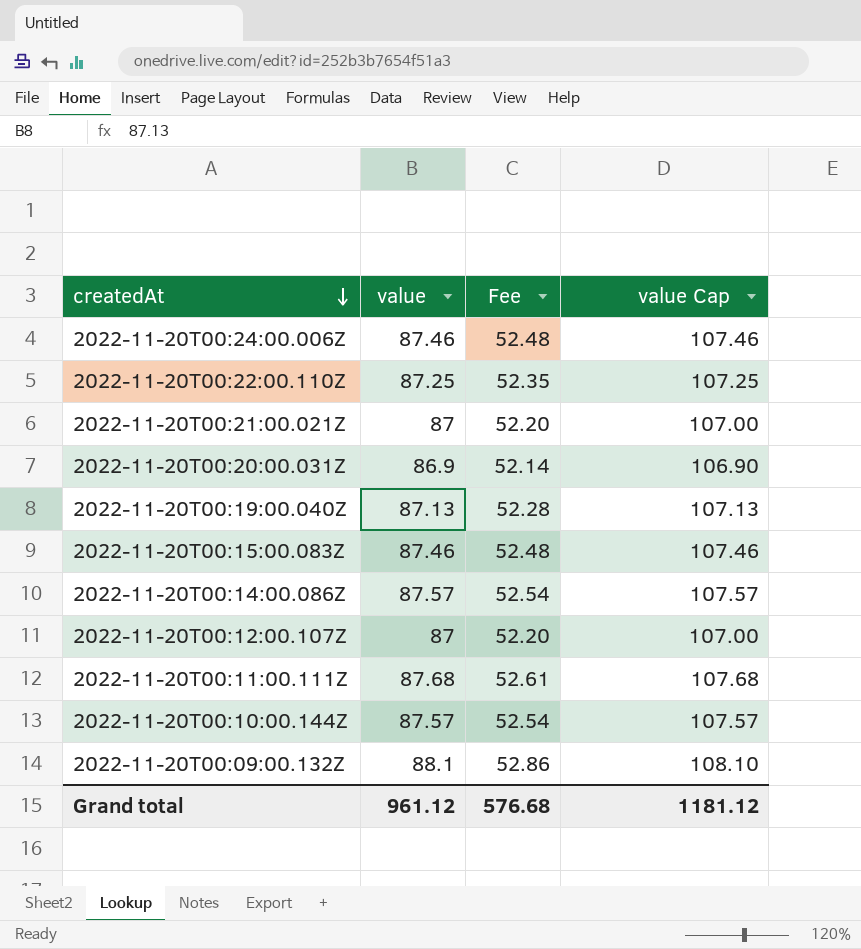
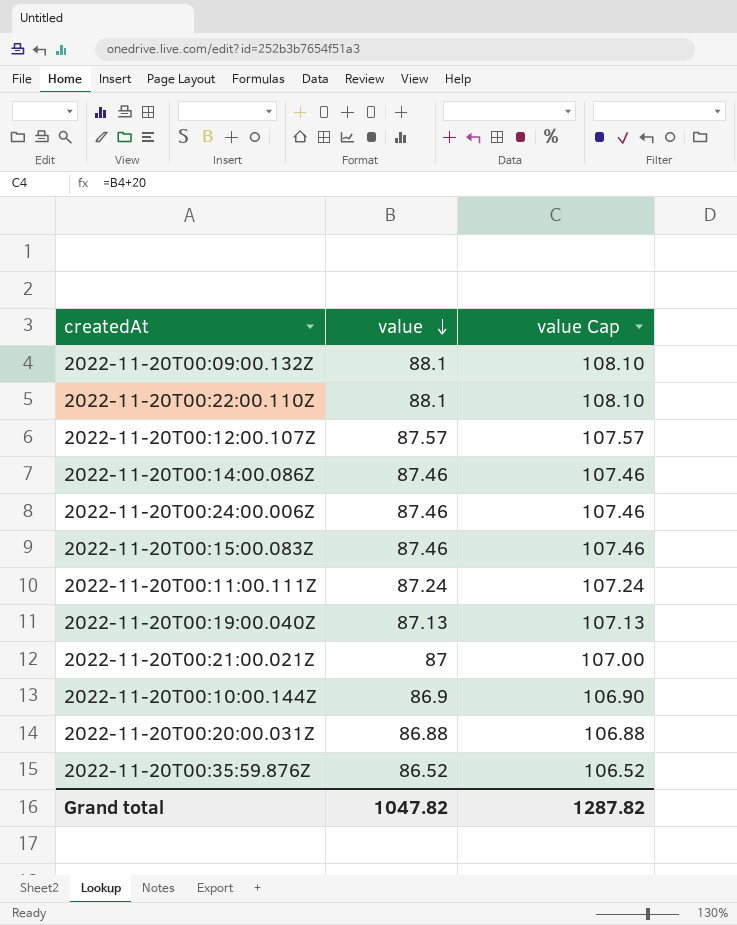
row order: createdAt descending -> value descending
column Fee | formula: [value] * 0.6 -> none
2022-11-20T00:22:00.110Z | value: 87.25 -> 88.1
2022-11-20T00:22:00.110Z | value Cap: 107.25 -> 108.10
2022-11-20T00:12:00.107Z | value: 87 -> 87.57
2022-11-20T00:12:00.107Z | value Cap: 107.00 -> 107.57
2022-11-20T00:14:00.086Z | value: 87.57 -> 87.46
2022-11-20T00:14:00.086Z | value Cap: 107.57 -> 107.46
2022-11-20T00:11:00.111Z | value: 87.68 -> 87.24
2022-11-20T00:11:00.111Z | value Cap: 107.68 -> 107.24
2022-11-20T00:10:00.144Z | value: 87.57 -> 86.9
2022-11-20T00:10:00.144Z | value Cap: 107.57 -> 106.90
2022-11-20T00:20:00.031Z | value: 86.9 -> 86.88
2022-11-20T00:20:00.031Z | value Cap: 106.90 -> 106.88
row 2022-11-20T00:35:59.876Z: none -> 86.52 | 106.52
Grand total | value: 961.12 -> 1047.82
Grand total | value Cap: 1181.12 -> 1287.82

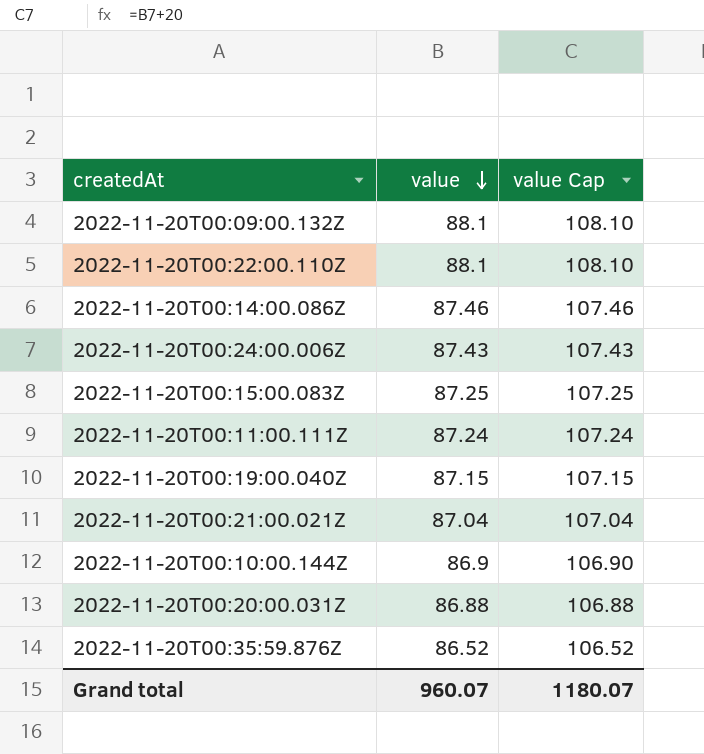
row 2022-11-20T00:12:00.107Z: 87.57 | 107.57 -> none
2022-11-20T00:24:00.006Z | value: 87.46 -> 87.43
2022-11-20T00:24:00.006Z | value Cap: 107.46 -> 107.43
2022-11-20T00:15:00.083Z | value: 87.46 -> 87.25
2022-11-20T00:15:00.083Z | value Cap: 107.46 -> 107.25
2022-11-20T00:19:00.040Z | value: 87.13 -> 87.15
2022-11-20T00:19:00.040Z | value Cap: 107.13 -> 107.15
2022-11-20T00:21:00.021Z | value: 87 -> 87.04
2022-11-20T00:21:00.021Z | value Cap: 107.00 -> 107.04
Grand total | value: 1047.82 -> 960.07
Grand total | value Cap: 1287.82 -> 1180.07

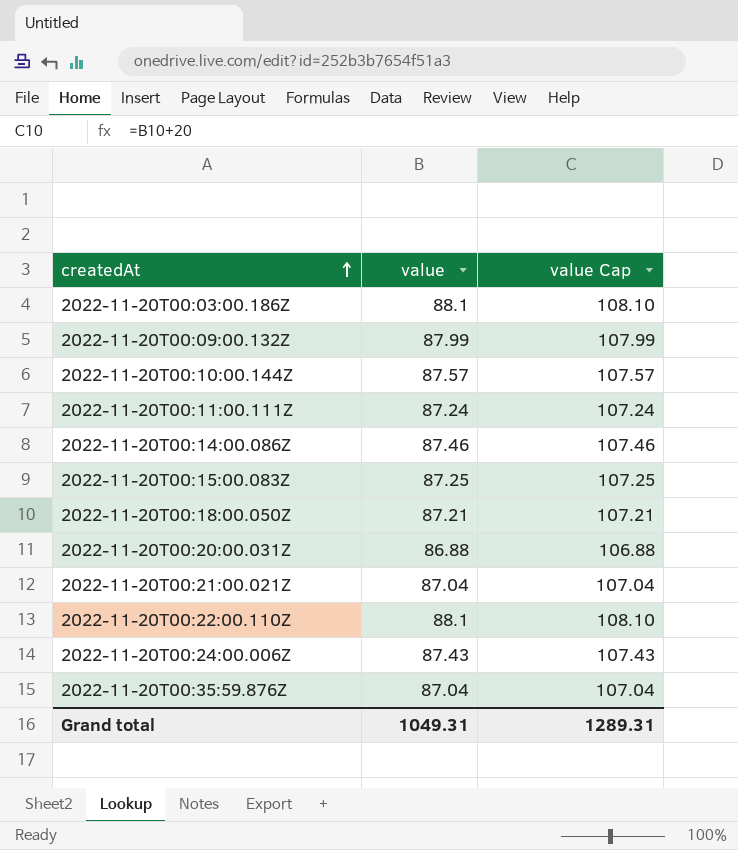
row order: value descending -> createdAt ascending
row 2022-11-20T00:19:00.040Z: 87.15 | 107.15 -> none
row 2022-11-20T00:03:00.186Z: none -> 88.1 | 108.10
2022-11-20T00:09:00.132Z | value: 88.1 -> 87.99
2022-11-20T00:09:00.132Z | value Cap: 108.10 -> 107.99
2022-11-20T00:10:00.144Z | value: 86.9 -> 87.57
2022-11-20T00:10:00.144Z | value Cap: 106.90 -> 107.57
row 2022-11-20T00:18:00.050Z: none -> 87.21 | 107.21
2022-11-20T00:35:59.876Z | value: 86.52 -> 87.04
2022-11-20T00:35:59.876Z | value Cap: 106.52 -> 107.04
Grand total | value: 960.07 -> 1049.31
Grand total | value Cap: 1180.07 -> 1289.31

